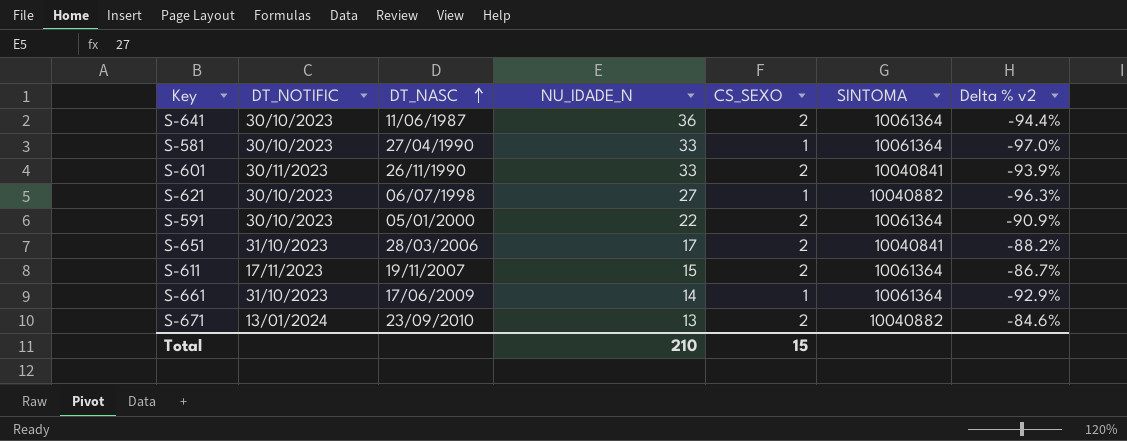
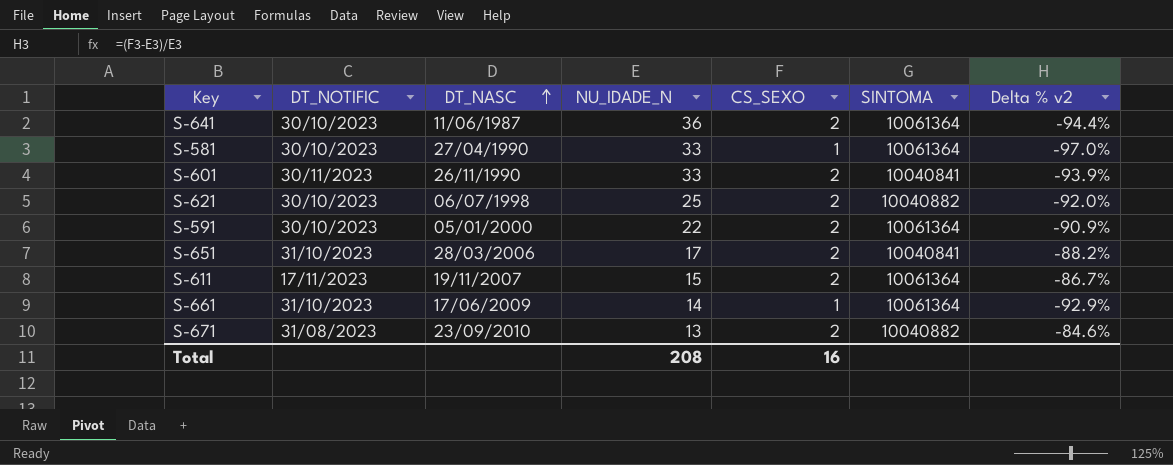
S-621 | NU_IDADE_N: 27 -> 25
S-621 | CS_SEXO: 1 -> 2
S-621 | Delta % v2: -96.3% -> -92.0%
S-671 | DT_NOTIFIC: 13/01/2024 -> 31/08/2023
Total | NU_IDADE_N: 210 -> 208
Total | CS_SEXO: 15 -> 16

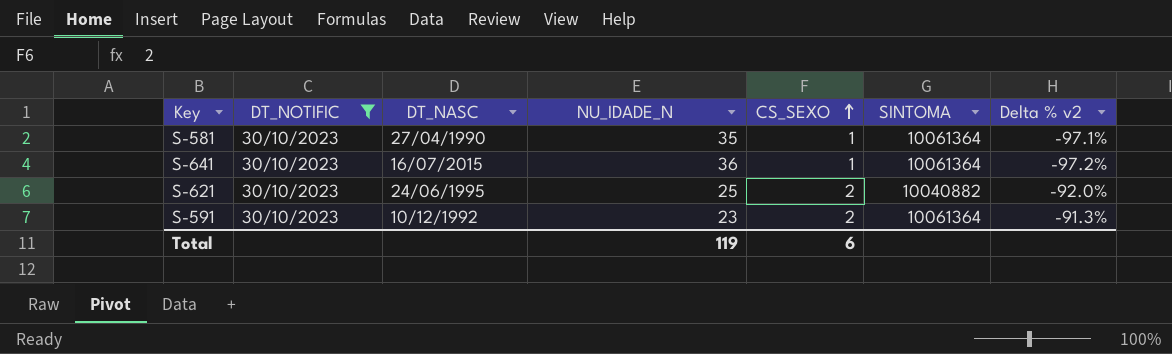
filter: none -> DT_NOTIFIC = 30/10/2023
row order: DT_NASC ascending -> CS_SEXO ascending
S-581 | NU_IDADE_N: 33 -> 35
S-581 | Delta % v2: -97.0% -> -97.1%
S-641 | DT_NASC: 11/06/1987 -> 16/07/2015
S-641 | CS_SEXO: 2 -> 1
S-641 | Delta % v2: -94.4% -> -97.2%
S-621 | DT_NASC: 06/07/1998 -> 24/06/1995
S-591 | DT_NASC: 05/01/2000 -> 10/12/1992
S-591 | NU_IDADE_N: 22 -> 23
S-591 | Delta % v2: -90.9% -> -91.3%
Total | NU_IDADE_N: 208 -> 119
Total | CS_SEXO: 16 -> 6

